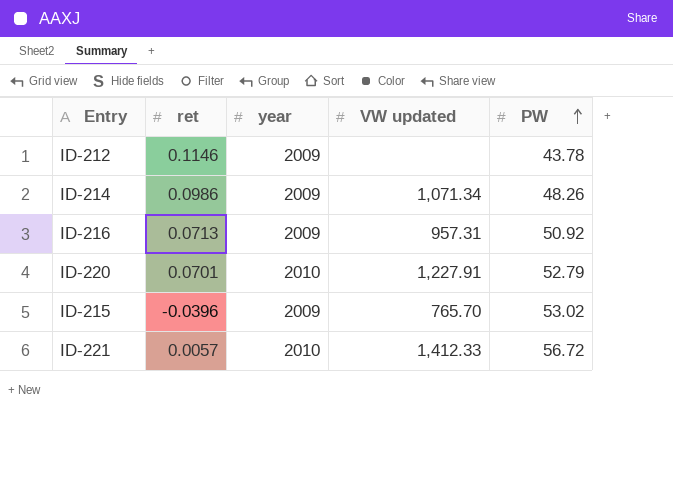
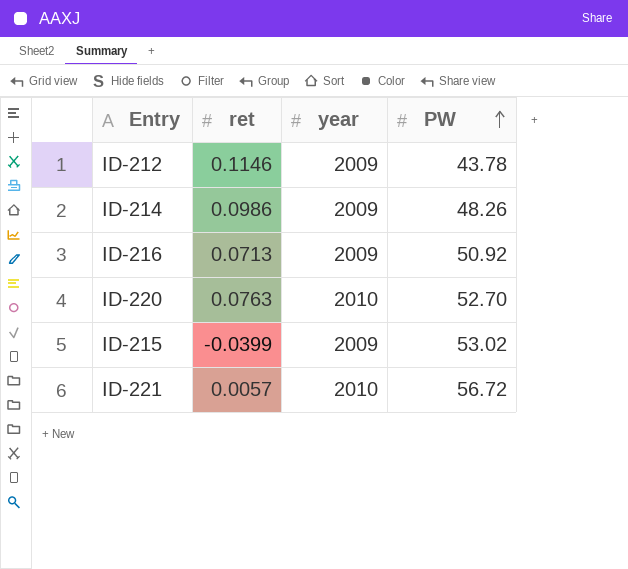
column VW updated | position: 4 -> none
ID-220 | ret: 0.0701 -> 0.0763
ID-220 | PW: 52.79 -> 52.70
ID-215 | ret: -0.0396 -> -0.0399

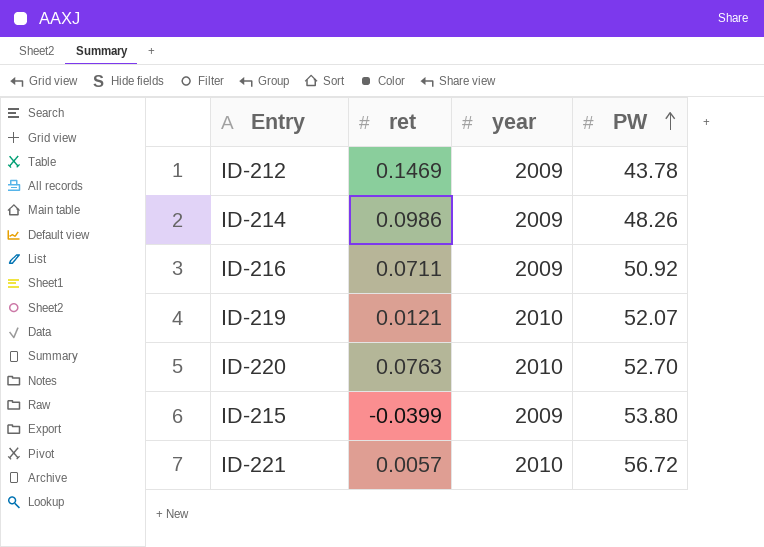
ID-212 | ret: 0.1146 -> 0.1469
ID-216 | ret: 0.0713 -> 0.0711
row ID-219: none -> 0.0121 | 2010 | 52.07
ID-215 | PW: 53.02 -> 53.80

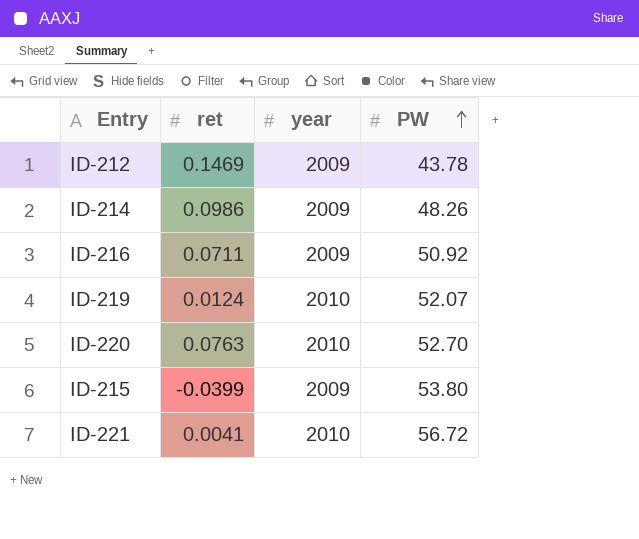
ID-219 | ret: 0.0121 -> 0.0124
ID-221 | ret: 0.0057 -> 0.0041

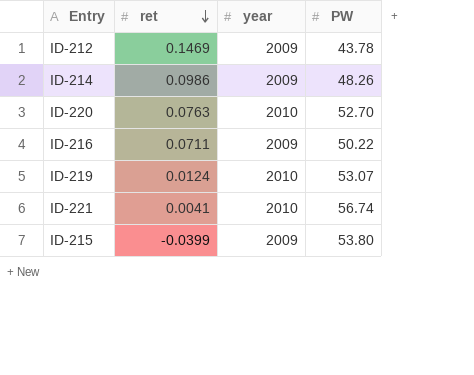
row order: PW ascending -> ret descending
ID-216 | PW: 50.92 -> 50.22
ID-219 | PW: 52.07 -> 53.07
ID-221 | PW: 56.72 -> 56.74

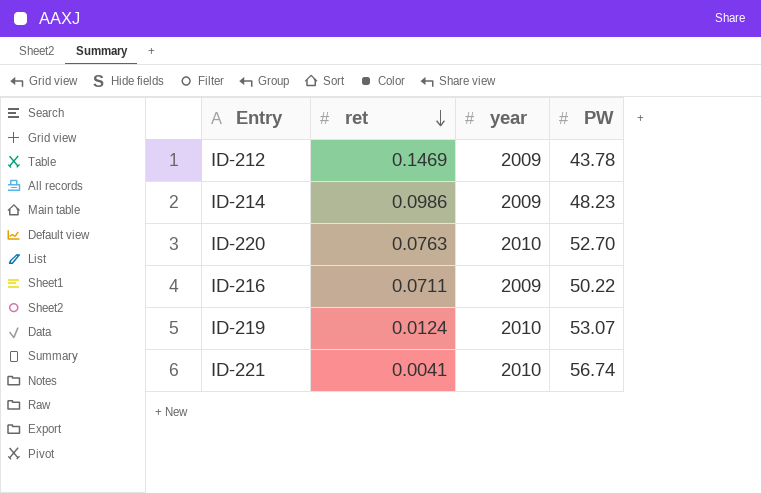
row ID-215: -0.0399 | 2009 | 53.80 -> none
ID-214 | PW: 48.26 -> 48.23

